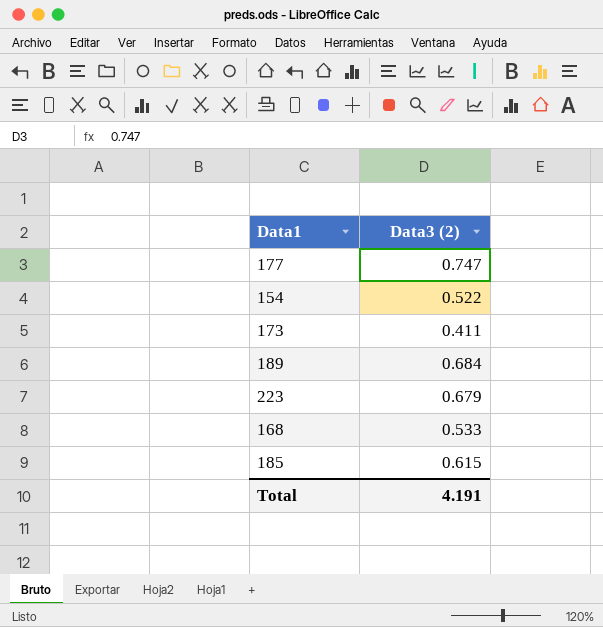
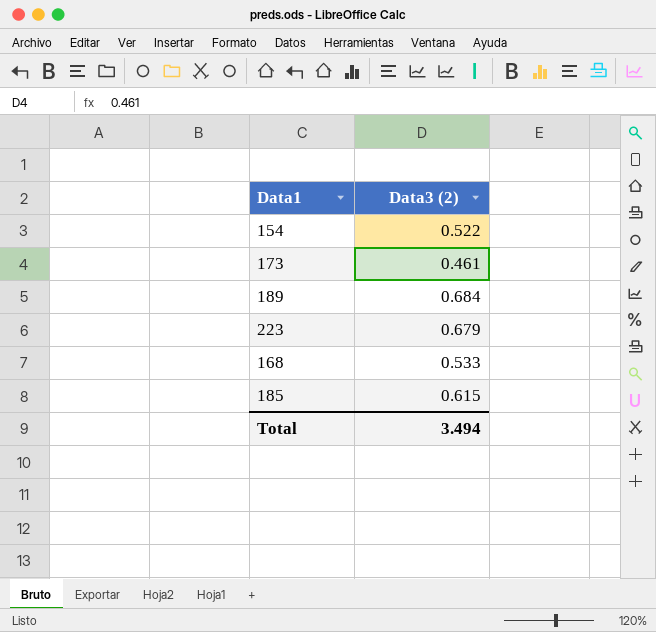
row 177: 0.747 -> none
173 | Data3 (2): 0.411 -> 0.461
Total | Data3 (2): 4.191 -> 3.494

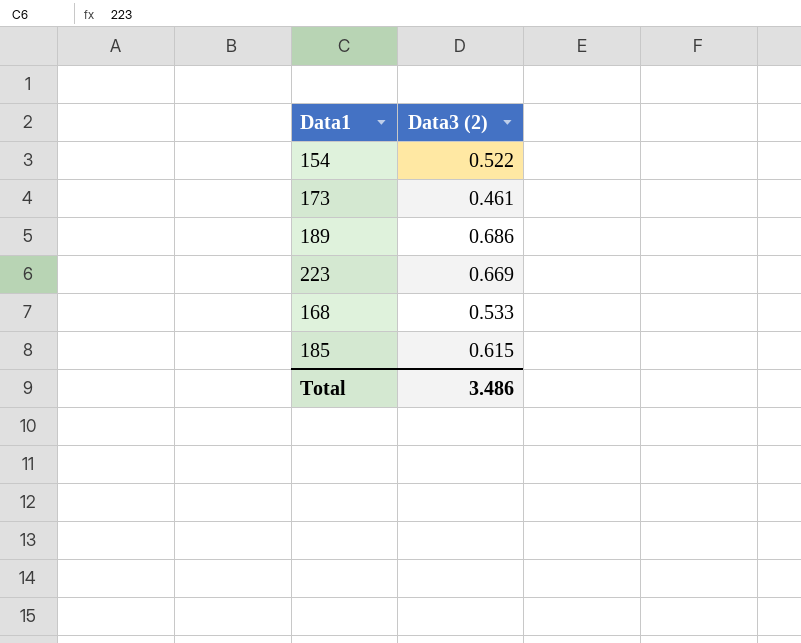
189 | Data3 (2): 0.684 -> 0.686
223 | Data3 (2): 0.679 -> 0.669
Total | Data3 (2): 3.494 -> 3.486

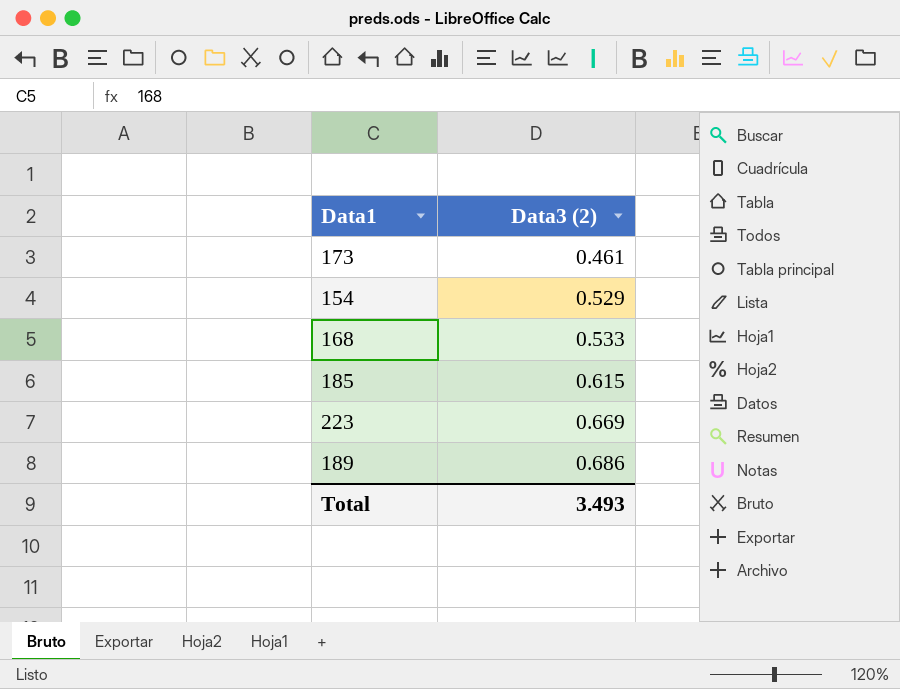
row order: none -> Data3 (2) ascending
154 | Data3 (2): 0.522 -> 0.529
Total | Data3 (2): 3.486 -> 3.493

